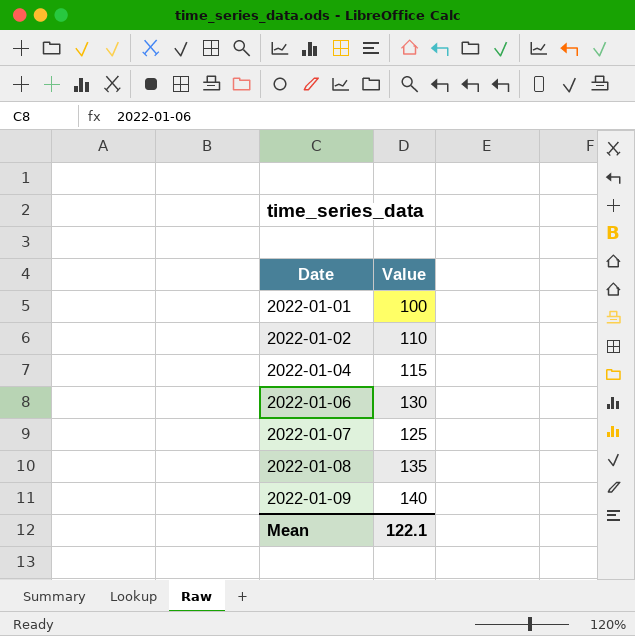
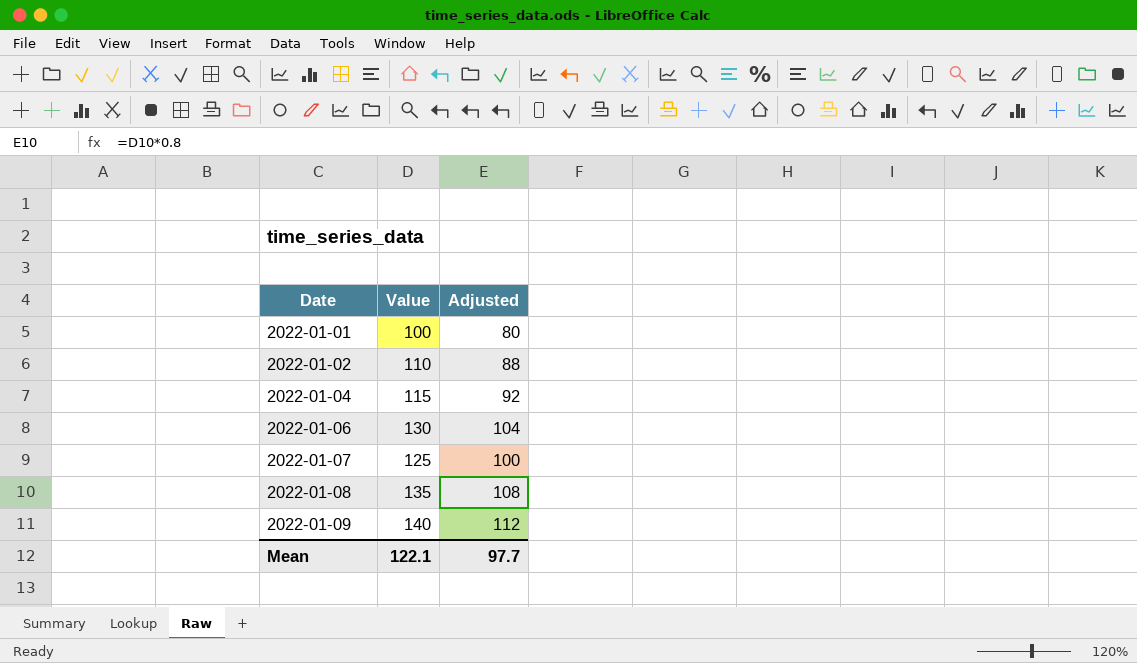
column Adjusted | formula: none -> [Value] * 0.8

